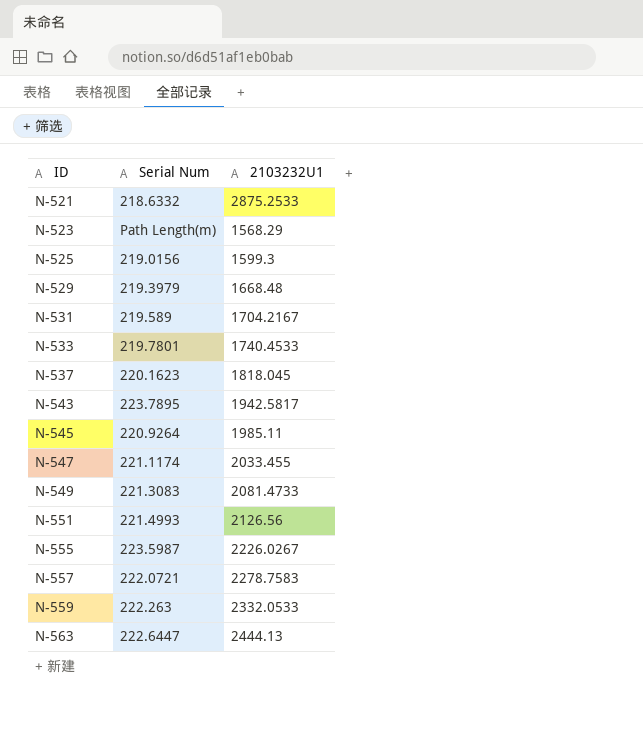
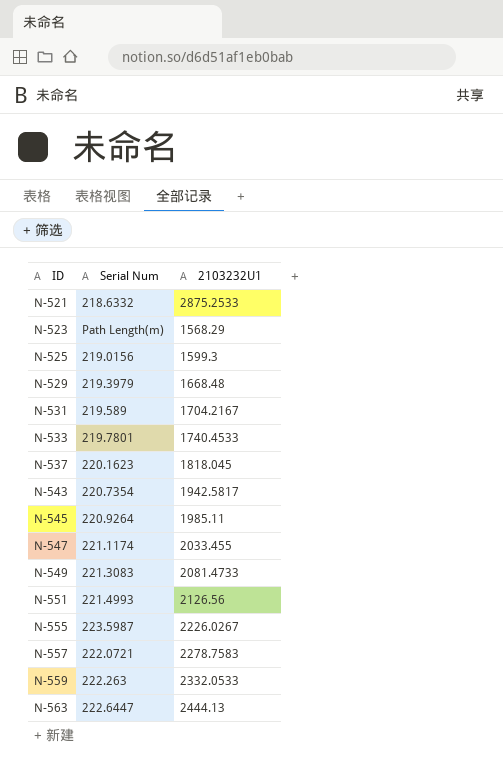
N-543 | Serial Num: 223.7895 -> 220.7354

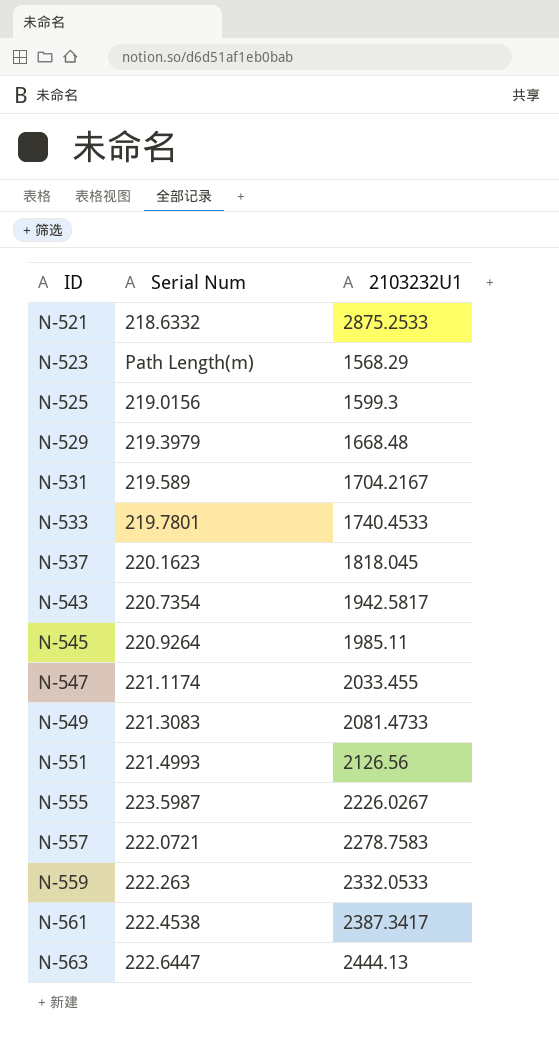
row N-561: none -> 222.4538 | 2387.3417

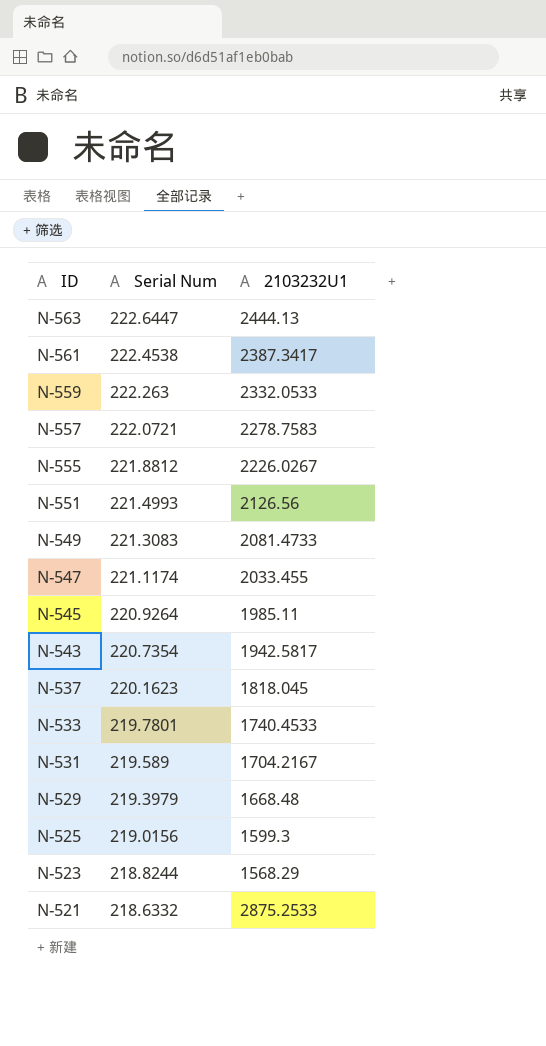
row order: ID ascending -> ID descending
N-555 | Serial Num: 223.5987 -> 221.8812
N-523 | Serial Num: Path Length(m) -> 218.8244

